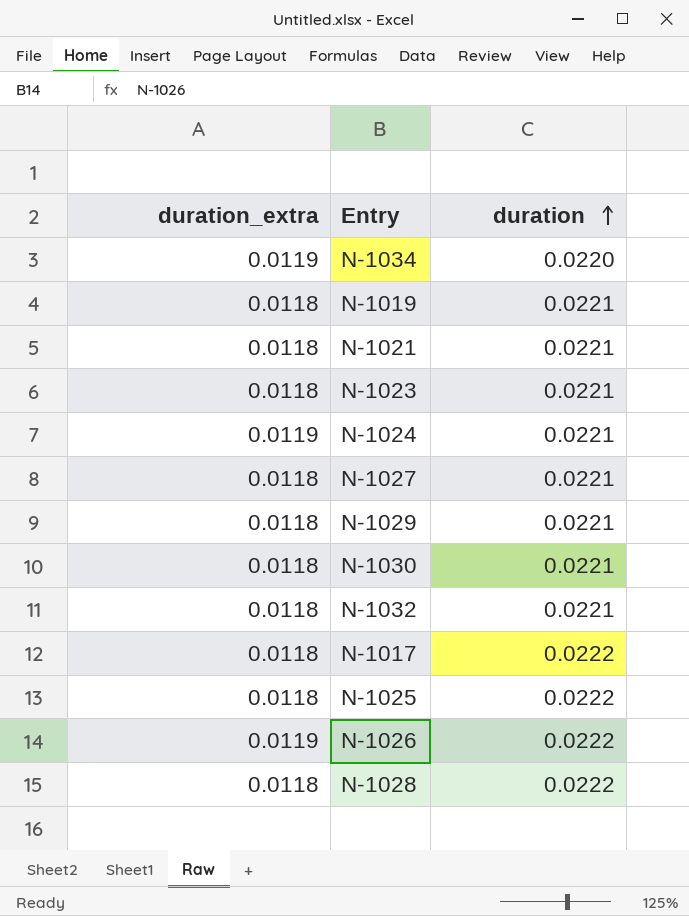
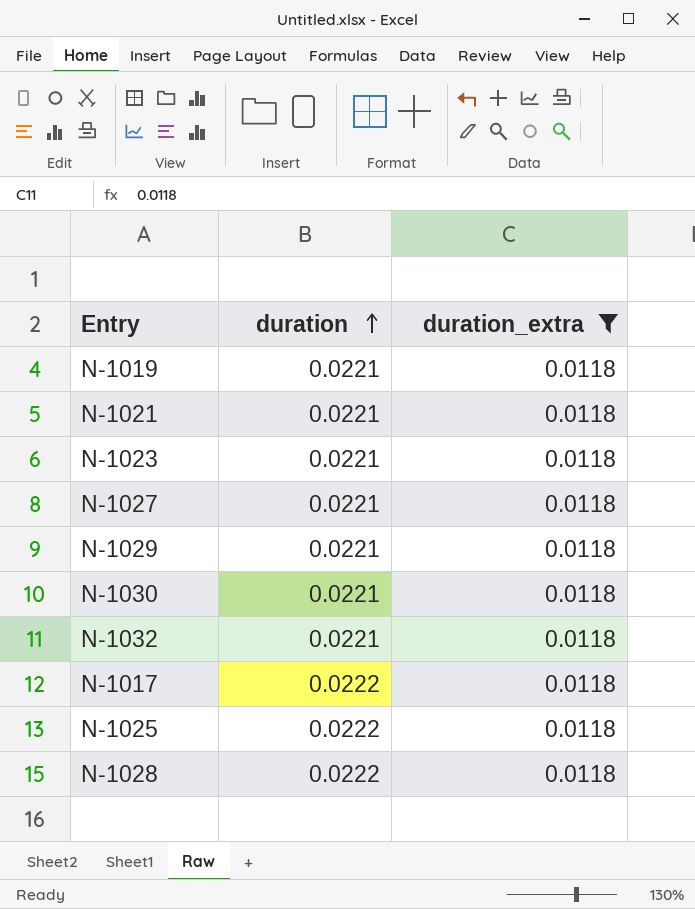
filter: none -> duration_extra = 0.0118
column duration_extra | position: 1 -> 3

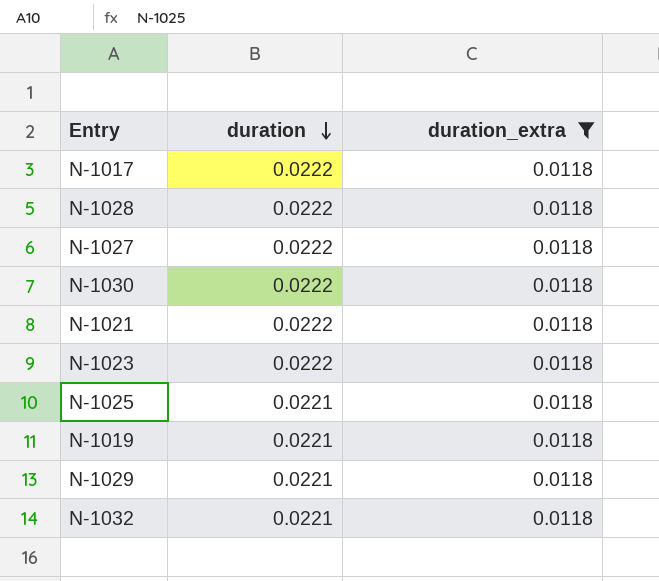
row order: duration ascending -> duration descending
N-1027 | duration: 0.0221 -> 0.0222
N-1030 | duration: 0.0221 -> 0.0222
N-1021 | duration: 0.0221 -> 0.0222
N-1023 | duration: 0.0221 -> 0.0222
N-1025 | duration: 0.0222 -> 0.0221

